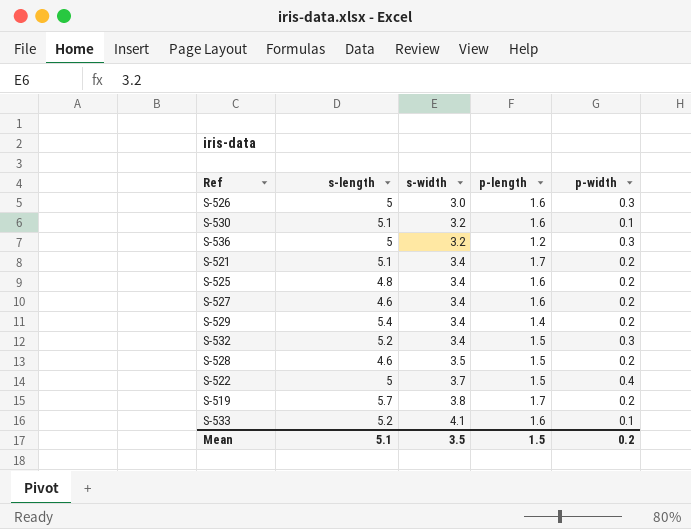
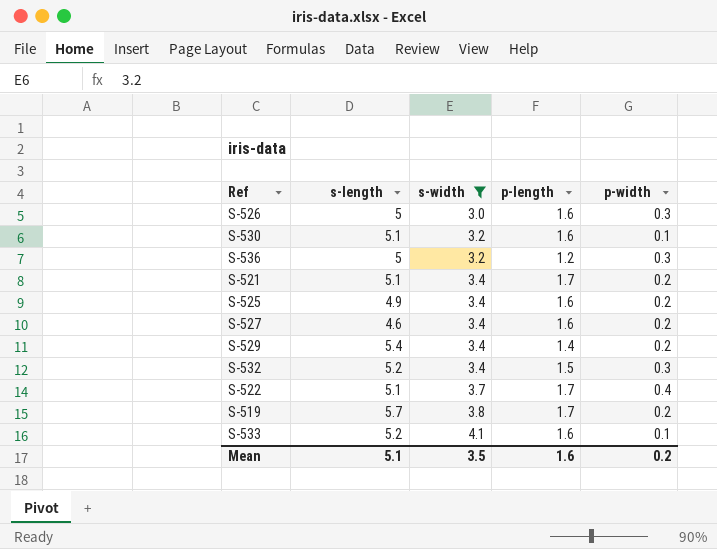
filter: none -> s-width != 3.5
S-525 | s-length: 4.8 -> 4.9
S-522 | s-length: 5 -> 5.1
S-522 | p-length: 1.5 -> 1.7
Mean | p-length: 1.5 -> 1.6

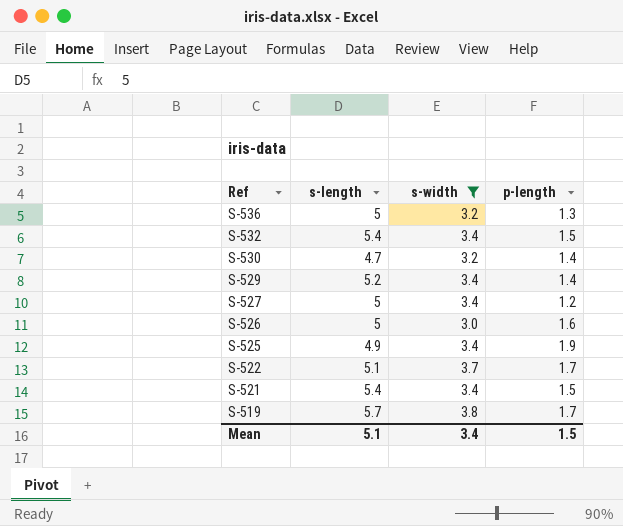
row order: s-width ascending -> Ref descending
column p-width | position: 5 -> none
row S-533: 5.2 | 4.1 | 1.6 | 0.1 -> none
S-536 | p-length: 1.2 -> 1.3
S-532 | s-length: 5.2 -> 5.4
S-530 | s-length: 5.1 -> 4.7
S-530 | p-length: 1.6 -> 1.4
S-529 | s-length: 5.4 -> 5.2
S-527 | s-length: 4.6 -> 5
S-527 | p-length: 1.6 -> 1.2
S-525 | p-length: 1.6 -> 1.9
S-521 | s-length: 5.1 -> 5.4
S-521 | p-length: 1.7 -> 1.5
Mean | s-width: 3.5 -> 3.4
Mean | p-length: 1.6 -> 1.5

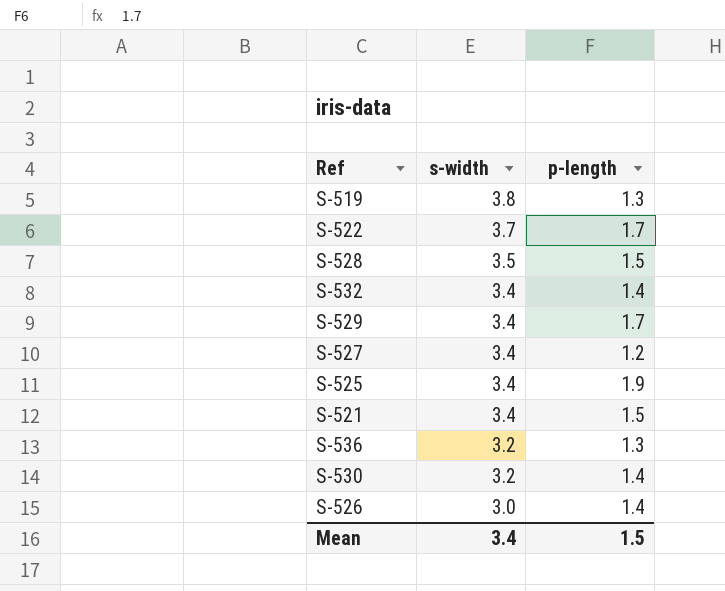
filter: s-width != 3.5 -> none
row order: Ref descending -> s-width descending
column s-length | position: 2 -> none
S-519 | p-length: 1.7 -> 1.3
S-532 | p-length: 1.5 -> 1.4
S-529 | p-length: 1.4 -> 1.7
S-526 | p-length: 1.6 -> 1.4

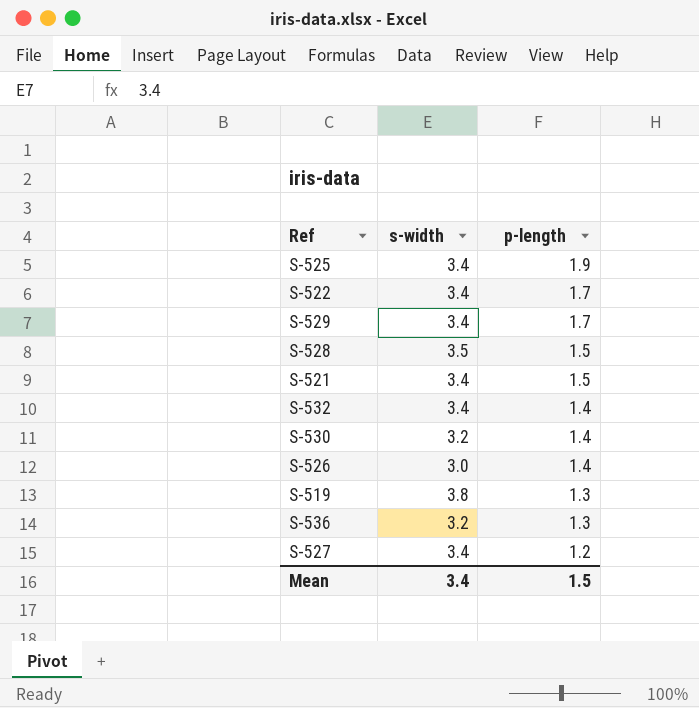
row order: s-width descending -> p-length descending
S-522 | s-width: 3.7 -> 3.4

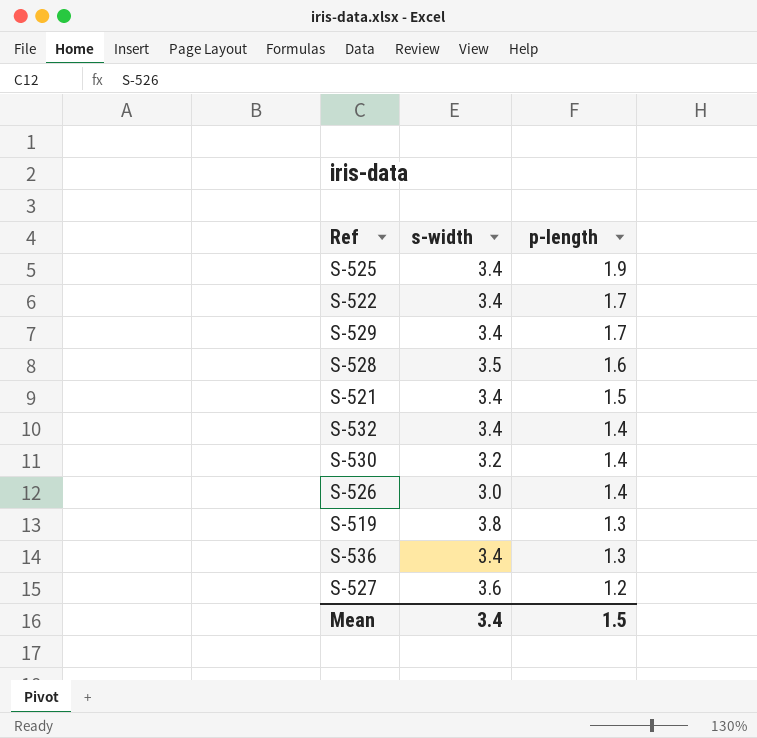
S-528 | p-length: 1.5 -> 1.6
S-536 | s-width: 3.2 -> 3.4
S-527 | s-width: 3.4 -> 3.6

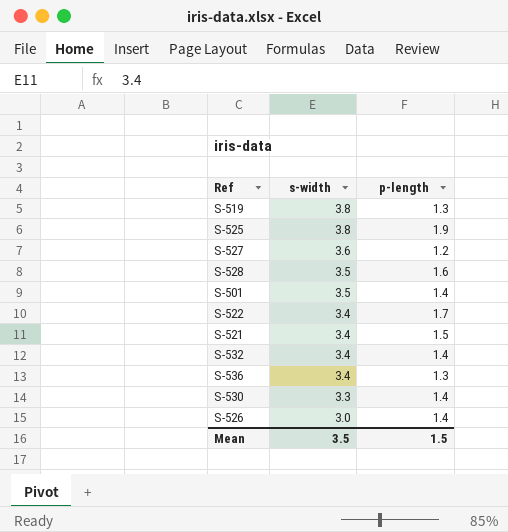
row order: p-length descending -> s-width descending
row S-529: 3.4 | 1.7 -> none
S-525 | s-width: 3.4 -> 3.8
row S-501: none -> 3.5 | 1.4
S-530 | s-width: 3.2 -> 3.3
Mean | s-width: 3.4 -> 3.5

